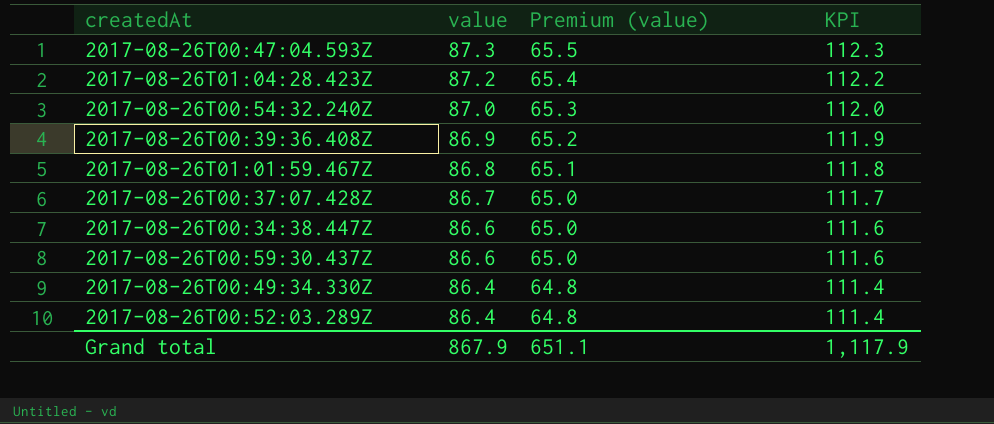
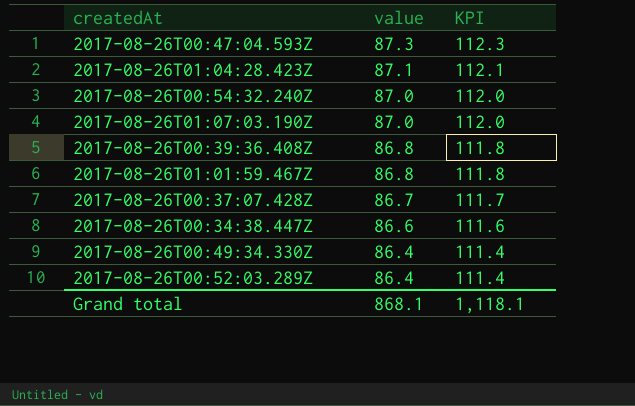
column Premium (value) | formula: [value] * 0.75 -> none
row 2017-08-26T00:59:30.437Z: 86.6 | 65.0 | 111.6 -> none
2017-08-26T01:04:28.423Z | value: 87.2 -> 87.1
2017-08-26T01:04:28.423Z | KPI: 112.2 -> 112.1
row 2017-08-26T01:07:03.190Z: none -> 87.0 | 112.0
2017-08-26T00:39:36.408Z | value: 86.9 -> 86.8
2017-08-26T00:39:36.408Z | KPI: 111.9 -> 111.8
Grand total | value: 867.9 -> 868.1
Grand total | KPI: 1,117.9 -> 1,118.1

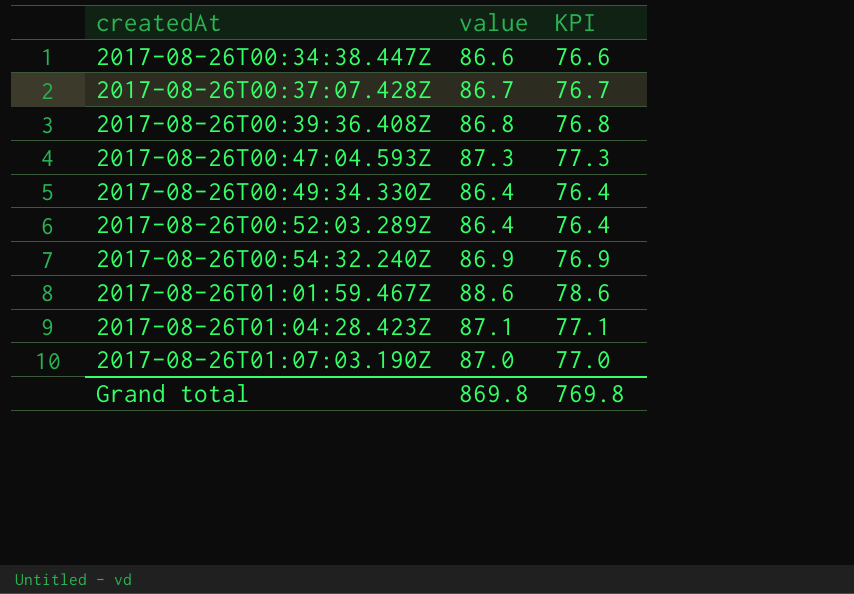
row order: value descending -> createdAt ascending
column KPI | formula: [value] + 25 -> [value] - 10
2017-08-26T00:54:32.240Z | value: 87.0 -> 86.9
2017-08-26T01:01:59.467Z | value: 86.8 -> 88.6
Grand total | value: 868.1 -> 869.8
Grand total | KPI: 1,118.1 -> 769.8

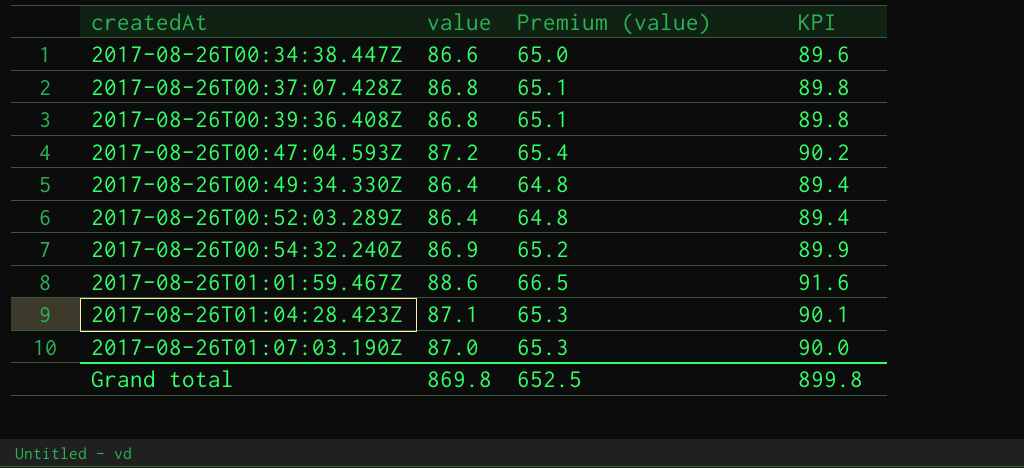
column Premium (value) | formula: none -> [value] * 0.75
column KPI | formula: [value] - 10 -> [value] + 3
2017-08-26T00:37:07.428Z | value: 86.7 -> 86.8
2017-08-26T00:47:04.593Z | value: 87.3 -> 87.2
Grand total | KPI: 769.8 -> 899.8

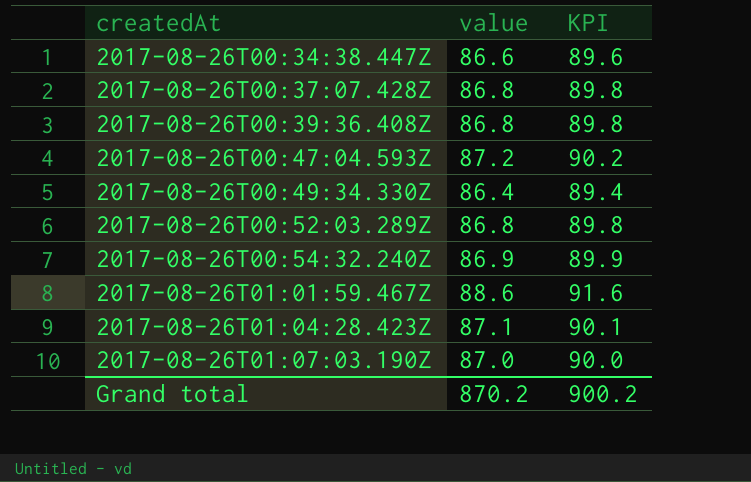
column Premium (value) | formula: [value] * 0.75 -> none
2017-08-26T00:52:03.289Z | value: 86.4 -> 86.8
2017-08-26T00:52:03.289Z | KPI: 89.4 -> 89.8
Grand total | value: 869.8 -> 870.2
Grand total | KPI: 899.8 -> 900.2

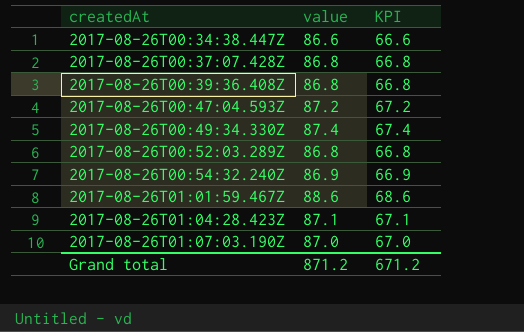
column KPI | formula: [value] + 3 -> [value] - 20
2017-08-26T00:49:34.330Z | value: 86.4 -> 87.4
Grand total | value: 870.2 -> 871.2
Grand total | KPI: 900.2 -> 671.2

